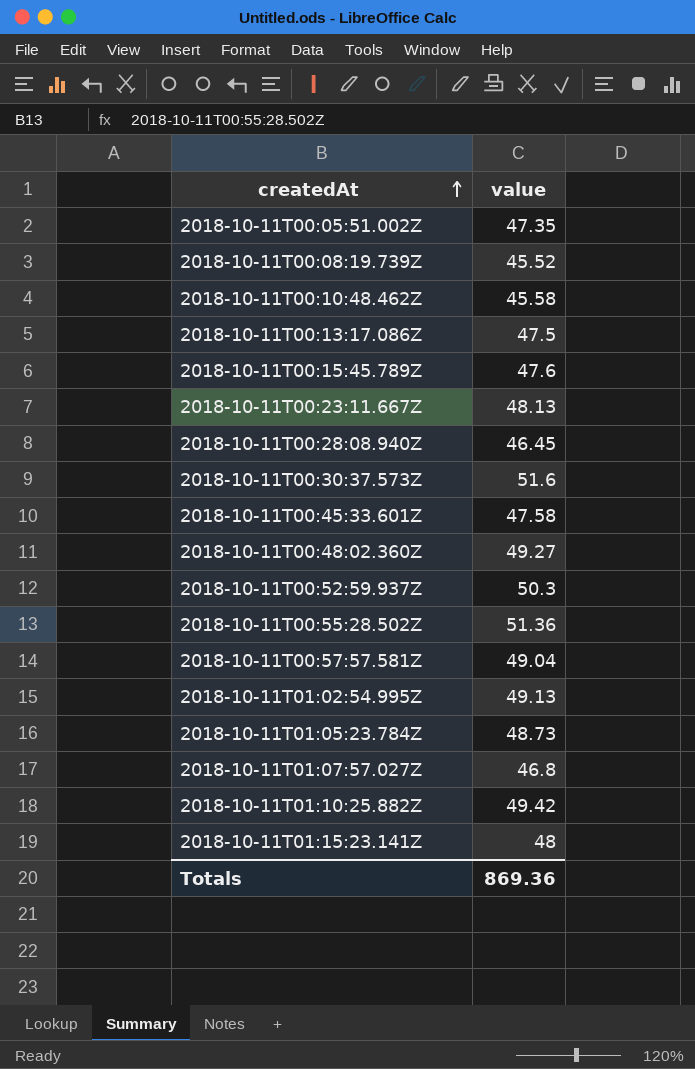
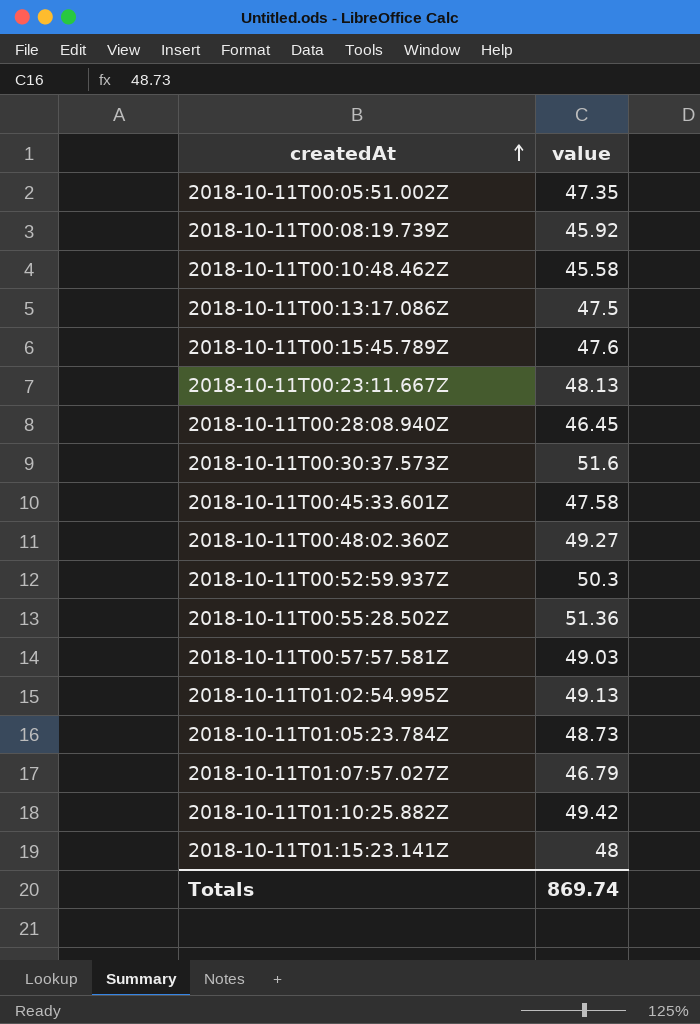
2018-10-11T00:08:19.739Z | value: 45.52 -> 45.92
2018-10-11T00:57:57.581Z | value: 49.04 -> 49.03
2018-10-11T01:07:57.027Z | value: 46.8 -> 46.79
Totals | value: 869.36 -> 869.74

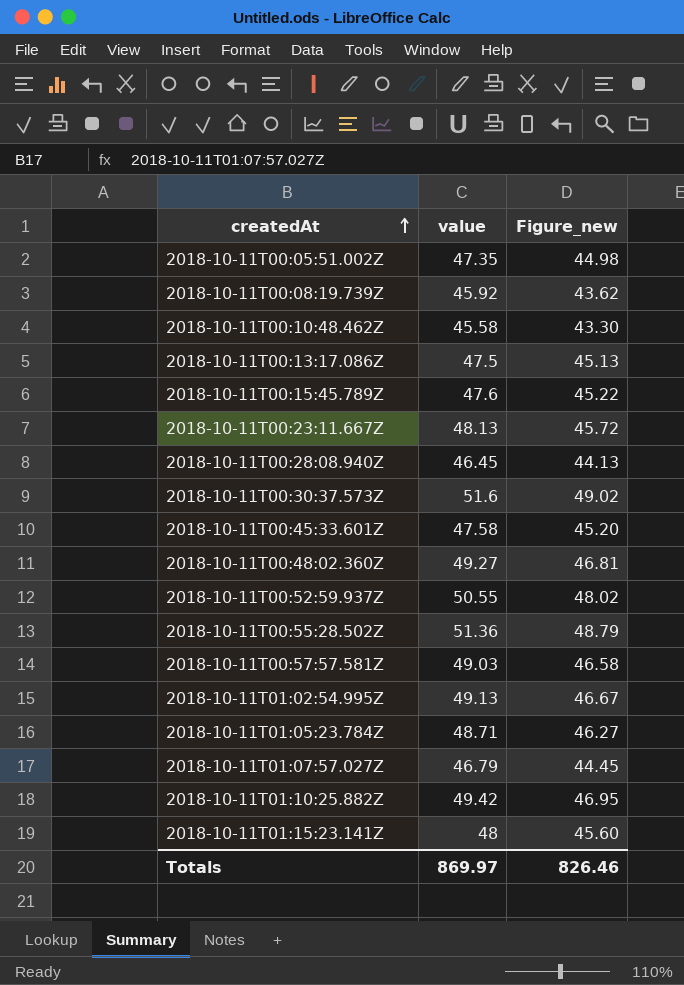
column Figure_new | formula: none -> [value] * 0.95
2018-10-11T00:52:59.937Z | value: 50.3 -> 50.55
2018-10-11T01:05:23.784Z | value: 48.73 -> 48.71
Totals | value: 869.74 -> 869.97

